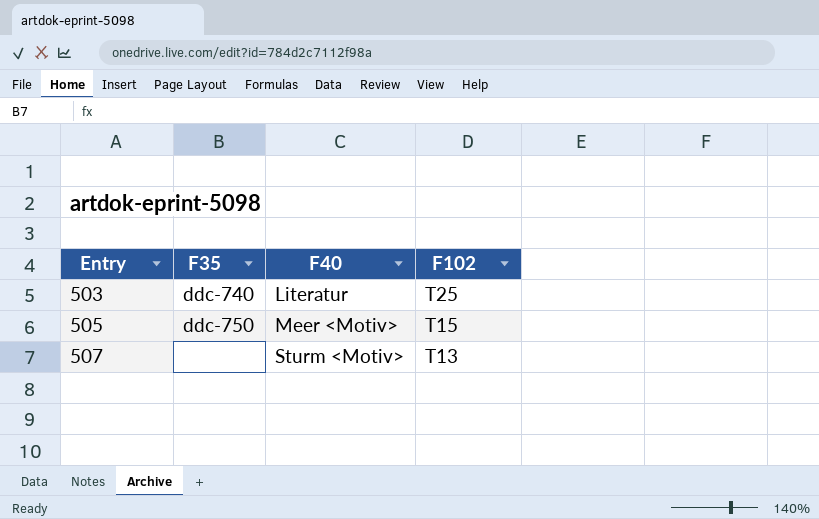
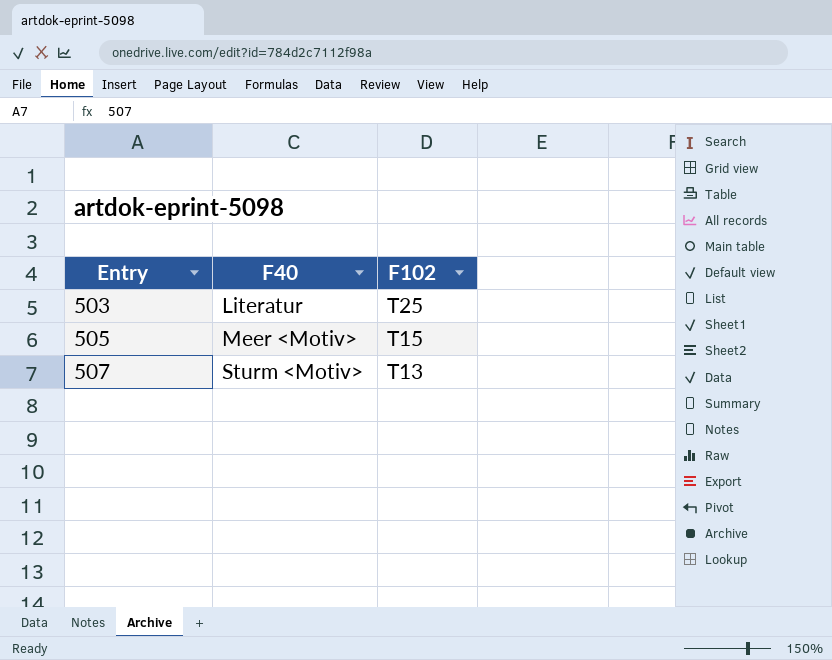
column F35 | position: 2 -> none

